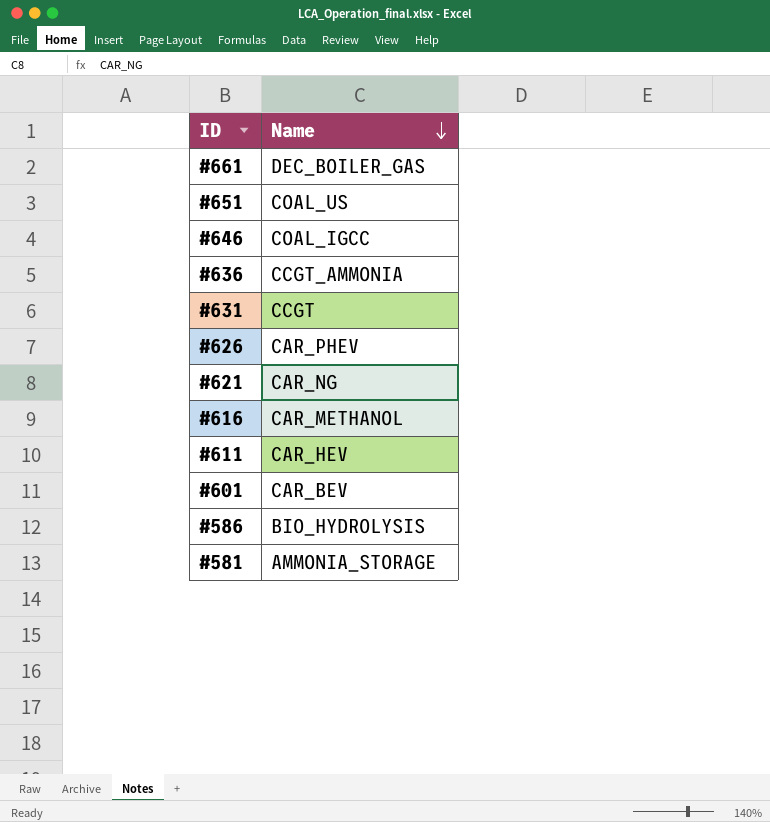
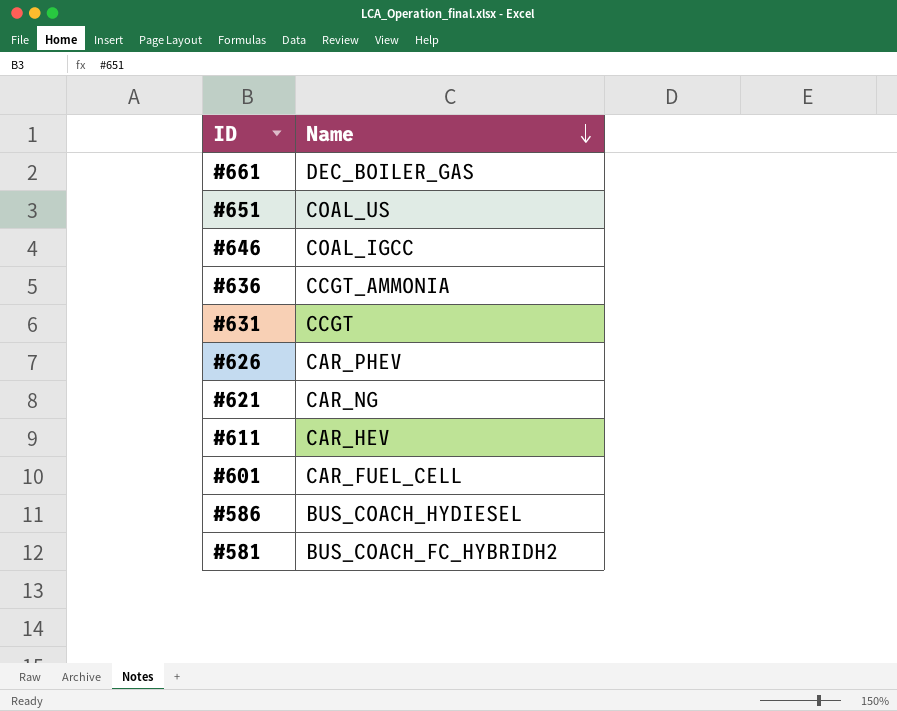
row #616: CAR_METHANOL -> none
#601 | Name: CAR_BEV -> CAR_FUEL_CELL
#586 | Name: BIO_HYDROLYSIS -> BUS_COACH_HYDIESEL
#581 | Name: AMMONIA_STORAGE -> BUS_COACH_FC_HYBRIDH2

